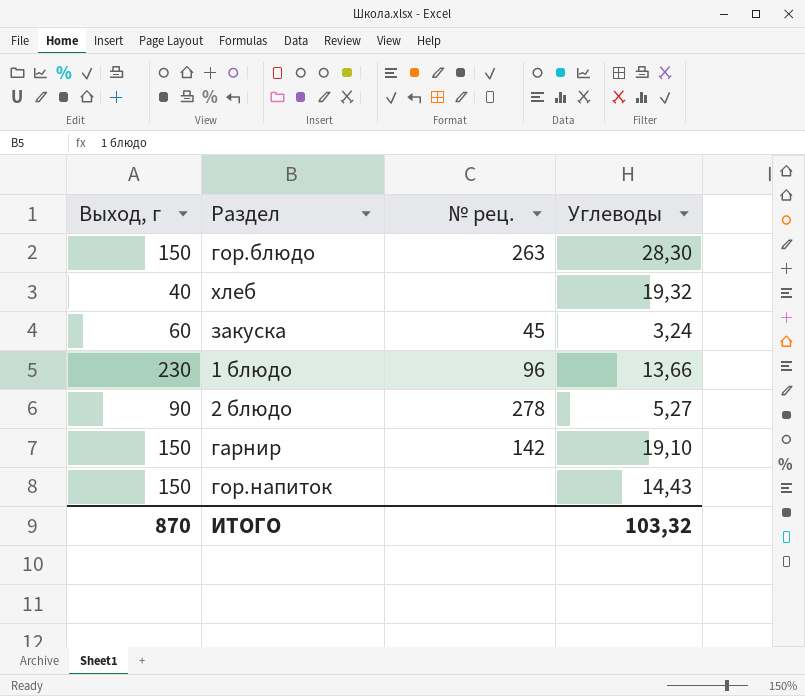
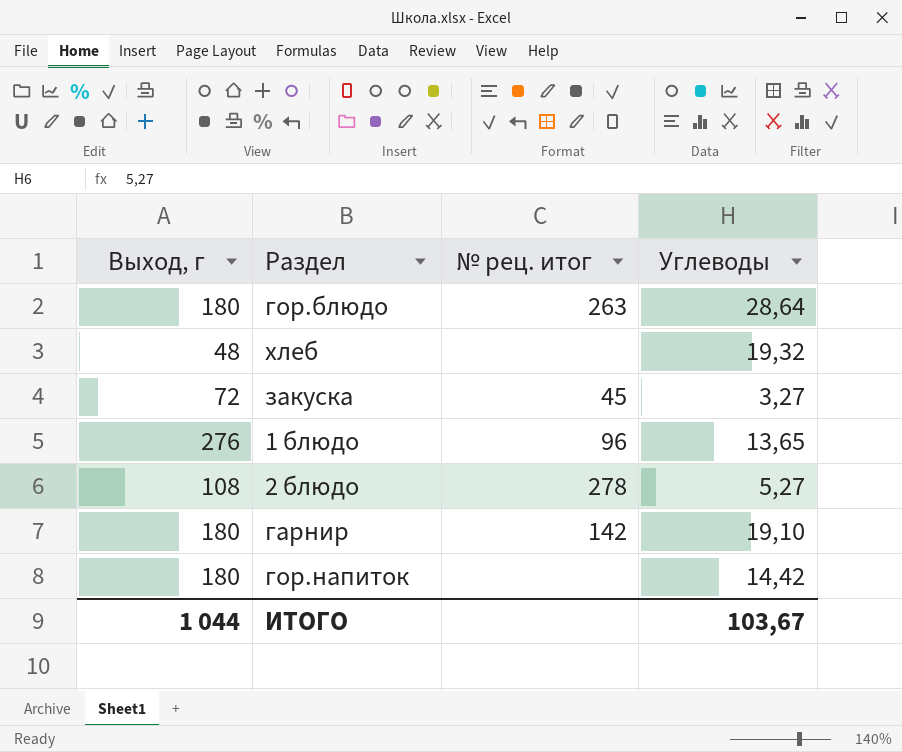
column name: № рец. -> № рец. итог
гор.блюдо | Выход, г: 150 -> 180
гор.блюдо | Углеводы: 28,30 -> 28,64
хлеб | Выход, г: 40 -> 48
закуска | Выход, г: 60 -> 72
закуска | Углеводы: 3,24 -> 3,27
1 блюдо | Выход, г: 230 -> 276
1 блюдо | Углеводы: 13,66 -> 13,65
2 блюдо | Выход, г: 90 -> 108
гарнир | Выход, г: 150 -> 180
гор.напиток | Выход, г: 150 -> 180
гор.напиток | Углеводы: 14,43 -> 14,42
ИТОГО | Выход, г: 870 -> 1 044
ИТОГО | Углеводы: 103,32 -> 103,67

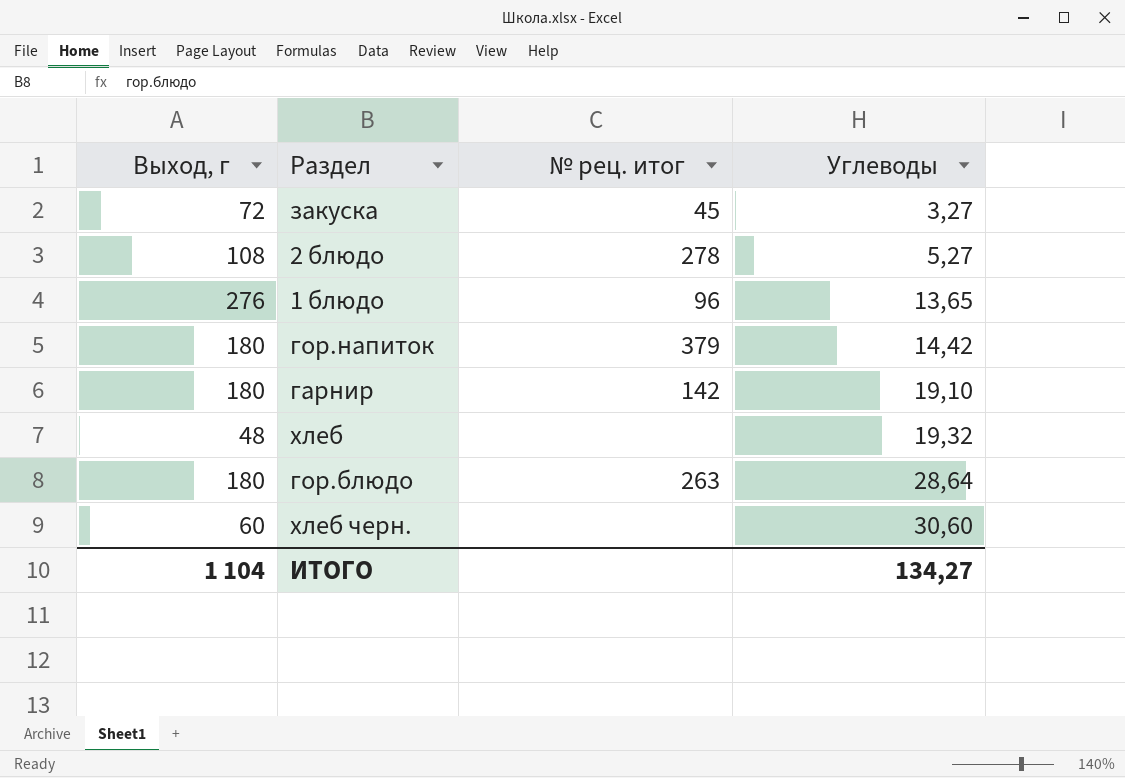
row order: none -> Углеводы ascending
гор.напиток | № рец. итог: none -> 379
row хлеб черн.: none -> 60 | none | 30,60
ИТОГО | Выход, г: 1 044 -> 1 104
ИТОГО | Углеводы: 103,67 -> 134,27

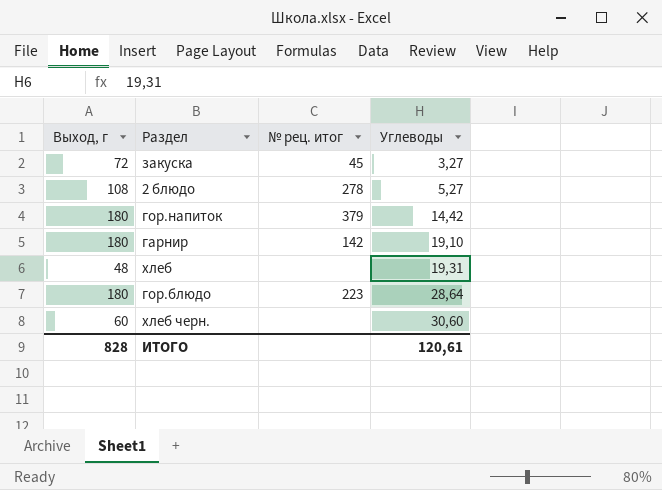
row 1 блюдо: 276 | 96 | 13,65 -> none
хлеб | Углеводы: 19,32 -> 19,31
гор.блюдо | № рец. итог: 263 -> 223
ИТОГО | Выход, г: 1 104 -> 828
ИТОГО | Углеводы: 134,27 -> 120,61

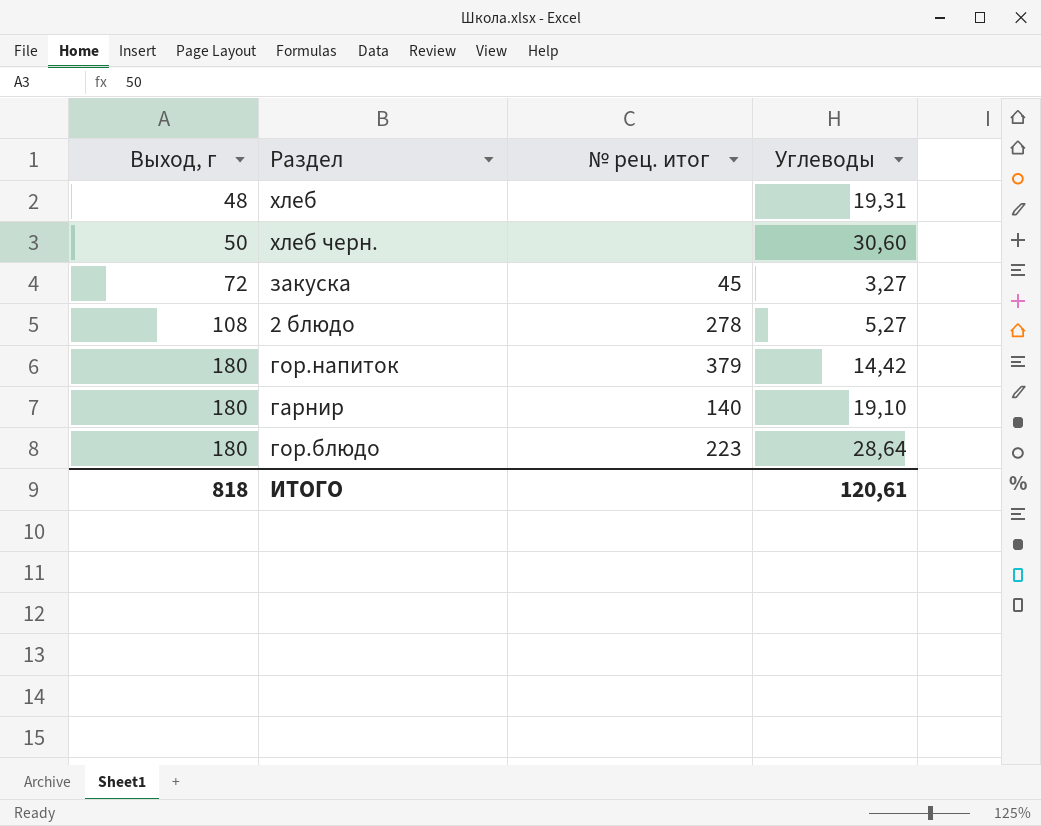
row order: Углеводы ascending -> Выход, г ascending
хлеб черн. | Выход, г: 60 -> 50
гарнир | № рец. итог: 142 -> 140
ИТОГО | Выход, г: 828 -> 818

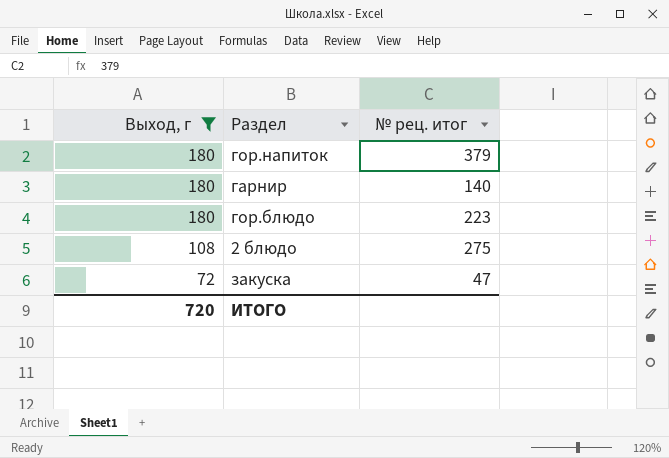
filter: none -> Выход, г >= 72
row order: Выход, г ascending -> Выход, г descending
column Углеводы | position: 4 -> none
2 блюдо | № рец. итог: 278 -> 275
закуска | № рец. итог: 45 -> 47
ИТОГО | Выход, г: 818 -> 720

